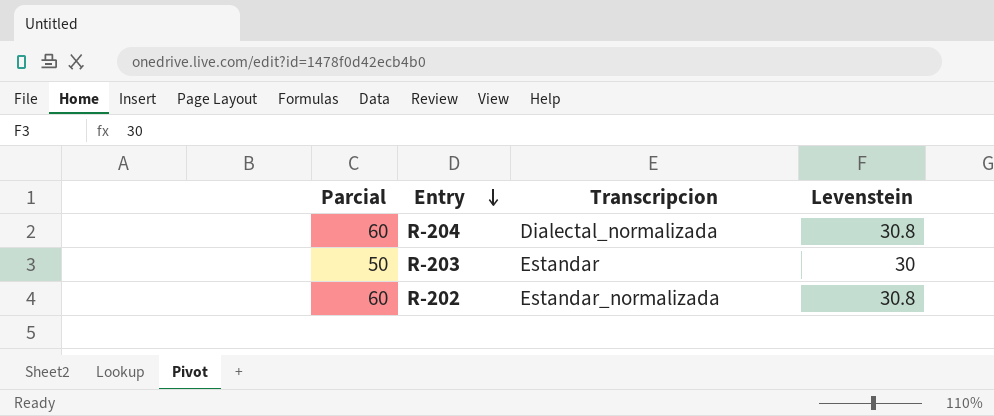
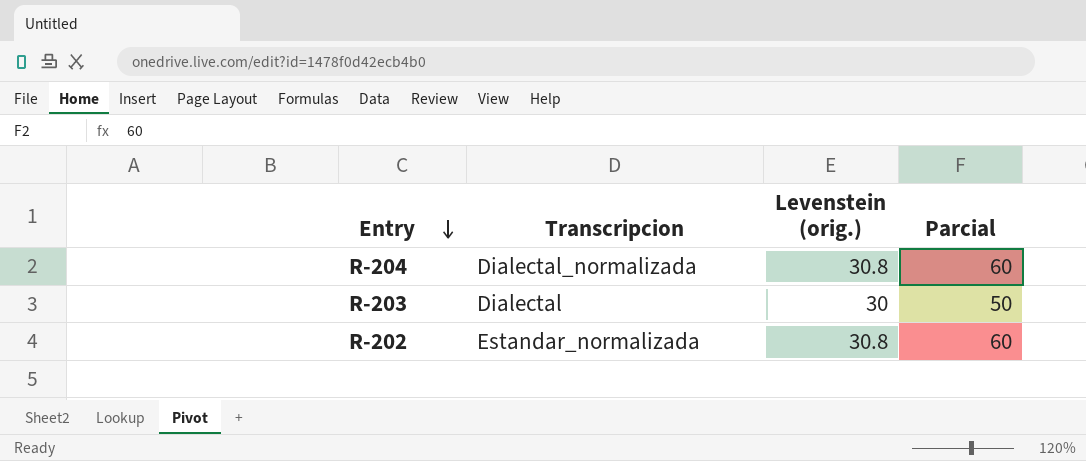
column name: Levenstein -> Levenstein (orig.)
column Parcial | position: 1 -> 4
R-203 | Transcripcion: Estandar -> Dialectal

